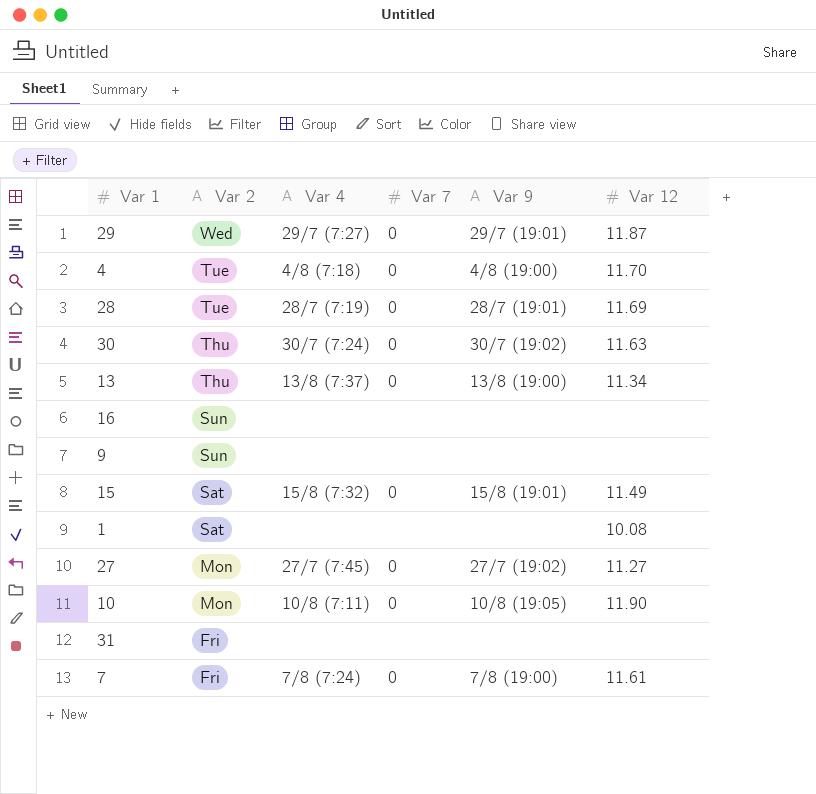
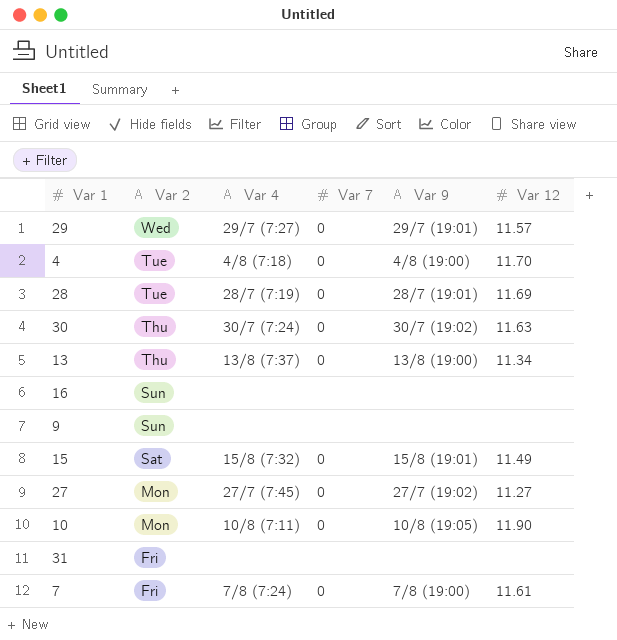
row 1: Sat | none | none | none | 10.08 -> none
29 | Var 12: 11.87 -> 11.57

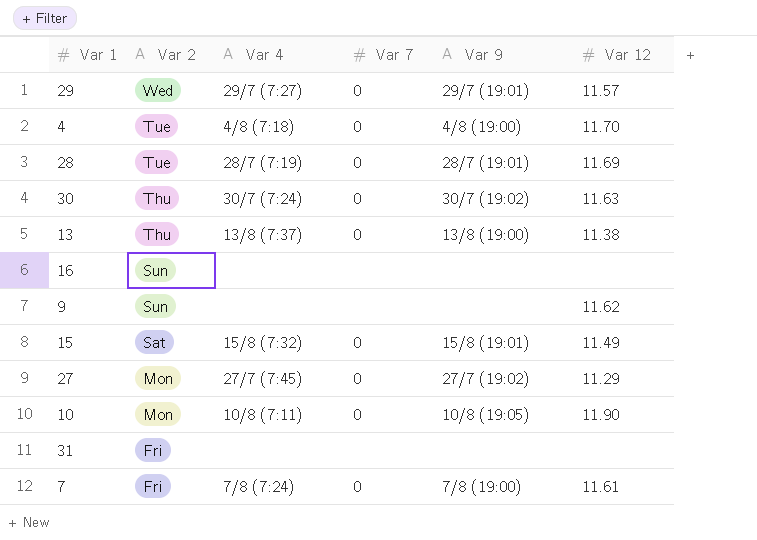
13 | Var 12: 11.34 -> 11.38
9 | Var 12: none -> 11.62
27 | Var 12: 11.27 -> 11.29

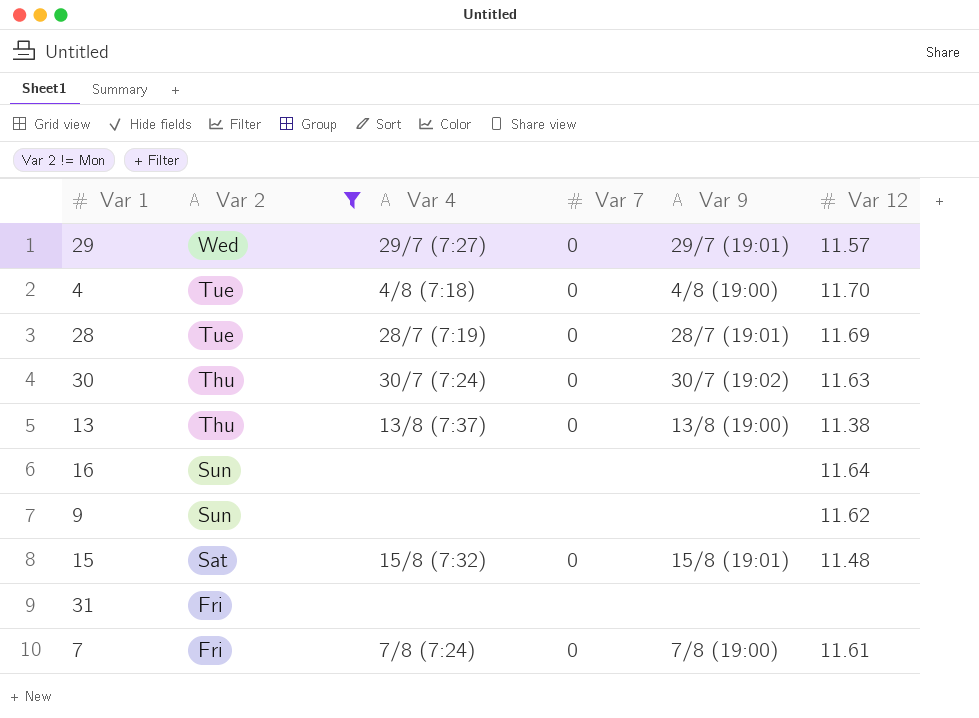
filter: none -> Var 2 != Mon
16 | Var 12: none -> 11.64
15 | Var 12: 11.49 -> 11.48

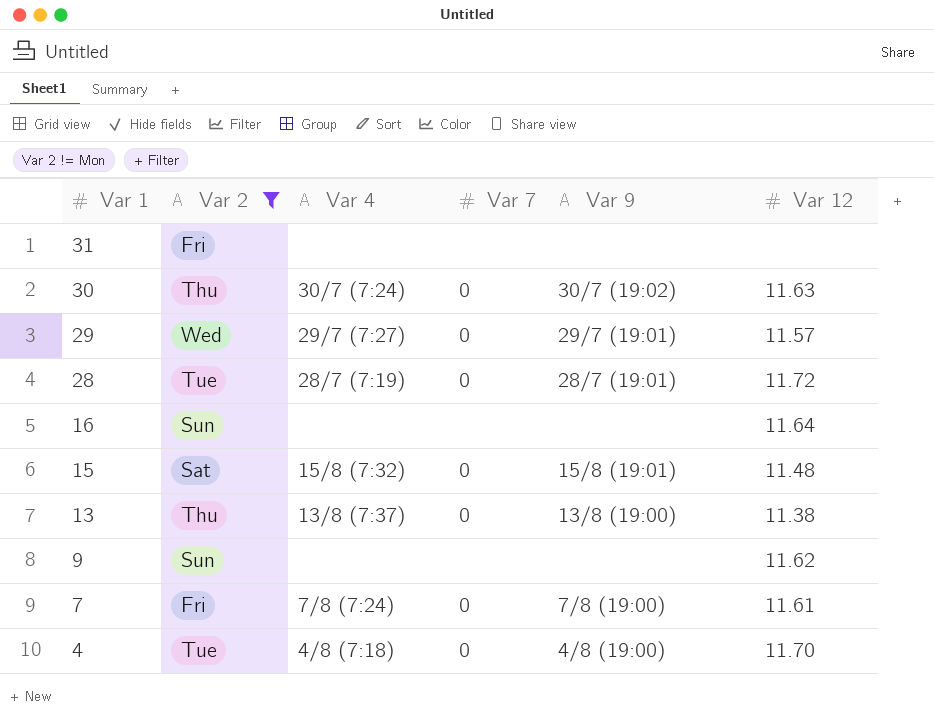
row order: Var 2 descending -> Var 1 descending
28 | Var 12: 11.69 -> 11.72

